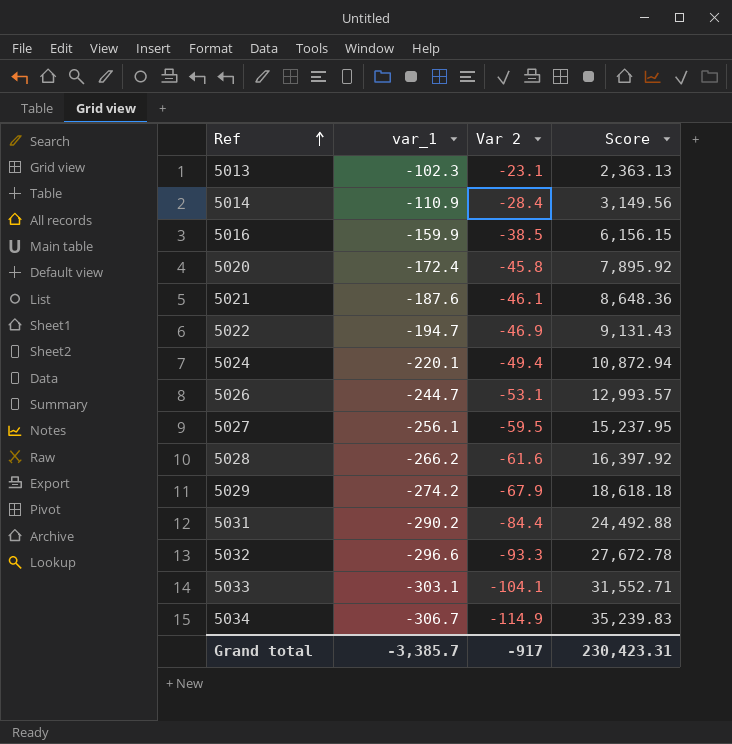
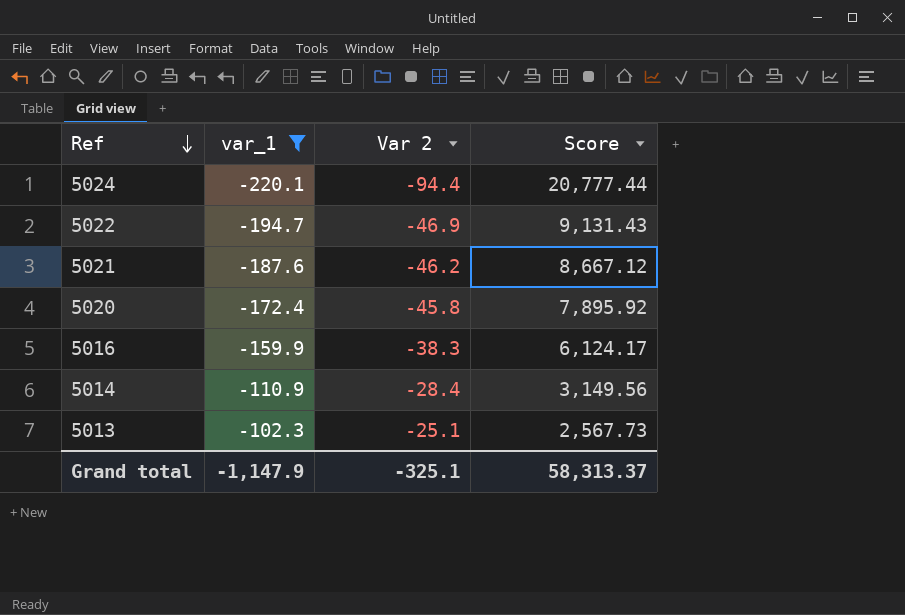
filter: none -> var_1 >= -220.1
row order: Ref ascending -> Ref descending
5024 | Var 2: -49.4 -> -94.4
5024 | Score: 10,872.94 -> 20,777.44
5021 | Var 2: -46.1 -> -46.2
5021 | Score: 8,648.36 -> 8,667.12
5016 | Var 2: -38.5 -> -38.3
5016 | Score: 6,156.15 -> 6,124.17
5013 | Var 2: -23.1 -> -25.1
5013 | Score: 2,363.13 -> 2,567.73
Grand total | var_1: -3,385.7 -> -1,147.9
Grand total | Var 2: -917 -> -325.1
Grand total | Score: 230,423.31 -> 58,313.37

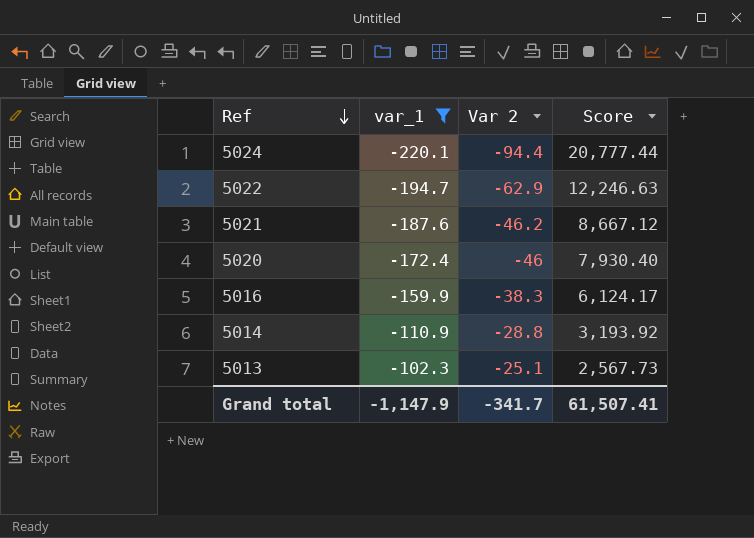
5022 | Var 2: -46.9 -> -62.9
5022 | Score: 9,131.43 -> 12,246.63
5020 | Var 2: -45.8 -> -46
5020 | Score: 7,895.92 -> 7,930.40
5014 | Var 2: -28.4 -> -28.8
5014 | Score: 3,149.56 -> 3,193.92
Grand total | Var 2: -325.1 -> -341.7
Grand total | Score: 58,313.37 -> 61,507.41

